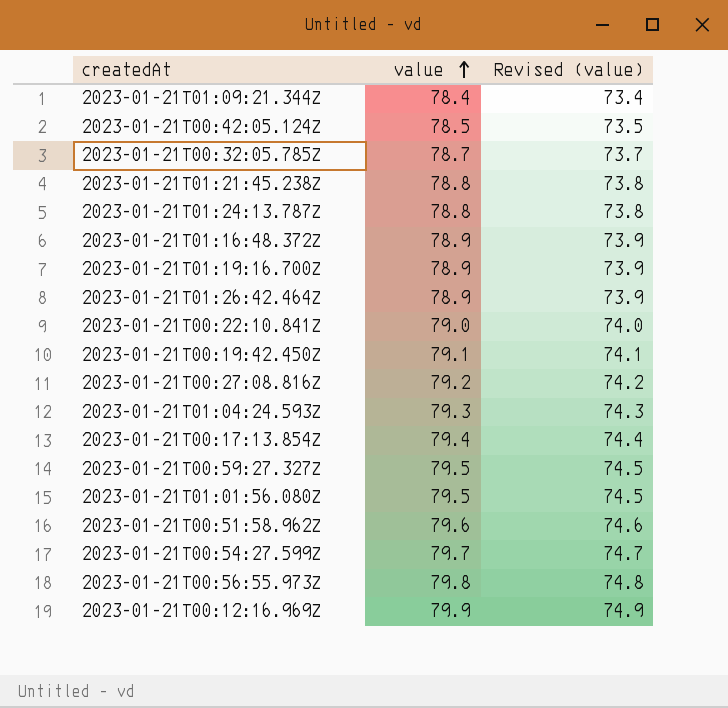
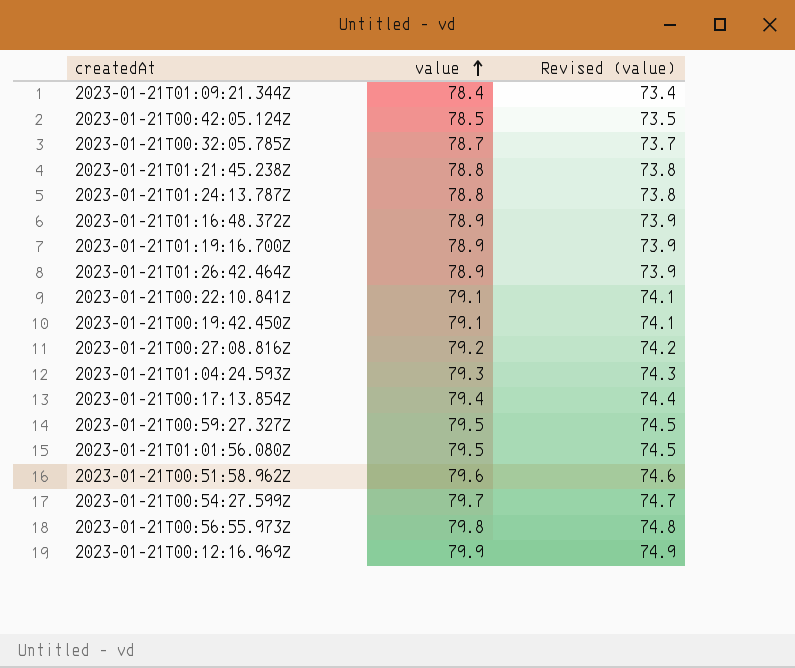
2023-01-21T00:22:10.841Z | value: 79.0 -> 79.1
2023-01-21T00:22:10.841Z | Revised (value): 74.0 -> 74.1

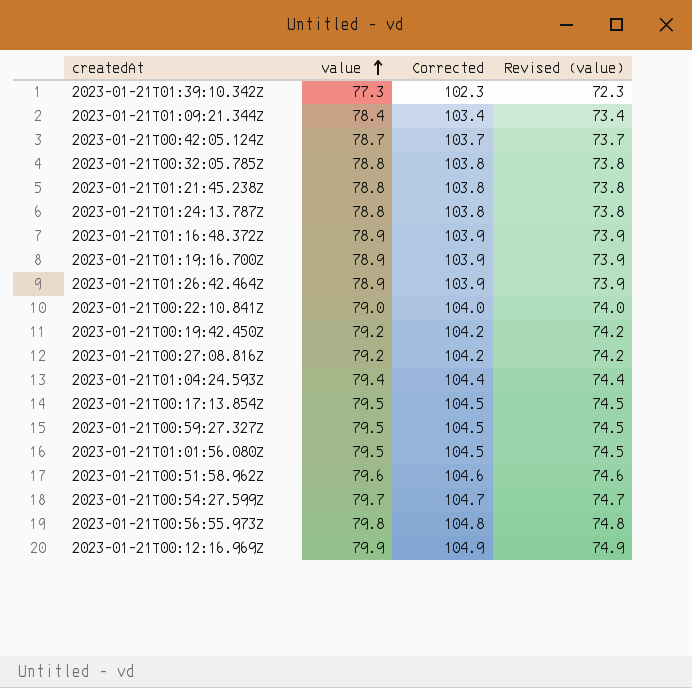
column Corrected | formula: none -> [value] + 25
row 2023-01-21T01:39:10.342Z: none -> 77.3 | 102.3 | 72.3
2023-01-21T00:42:05.124Z | value: 78.5 -> 78.7
2023-01-21T00:42:05.124Z | Revised (value): 73.5 -> 73.7
2023-01-21T00:32:05.785Z | value: 78.7 -> 78.8
2023-01-21T00:32:05.785Z | Revised (value): 73.7 -> 73.8
2023-01-21T00:22:10.841Z | value: 79.1 -> 79.0
2023-01-21T00:22:10.841Z | Revised (value): 74.1 -> 74.0
2023-01-21T00:19:42.450Z | value: 79.1 -> 79.2
2023-01-21T00:19:42.450Z | Revised (value): 74.1 -> 74.2
2023-01-21T01:04:24.593Z | value: 79.3 -> 79.4
2023-01-21T01:04:24.593Z | Revised (value): 74.3 -> 74.4
2023-01-21T00:17:13.854Z | value: 79.4 -> 79.5
2023-01-21T00:17:13.854Z | Revised (value): 74.4 -> 74.5

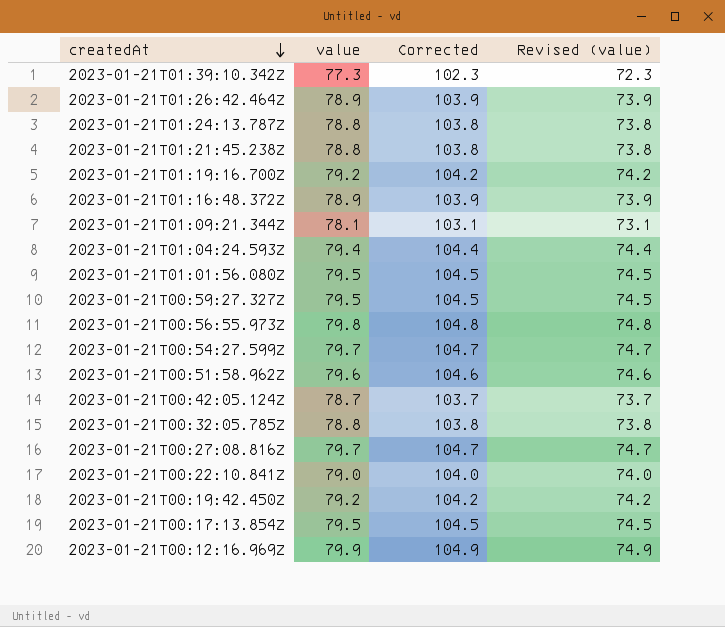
row order: value ascending -> createdAt descending
2023-01-21T01:19:16.700Z | value: 78.9 -> 79.2
2023-01-21T01:19:16.700Z | Corrected: 103.9 -> 104.2
2023-01-21T01:19:16.700Z | Revised (value): 73.9 -> 74.2
2023-01-21T01:09:21.344Z | value: 78.4 -> 78.1
2023-01-21T01:09:21.344Z | Corrected: 103.4 -> 103.1
2023-01-21T01:09:21.344Z | Revised (value): 73.4 -> 73.1
2023-01-21T00:27:08.816Z | value: 79.2 -> 79.7
2023-01-21T00:27:08.816Z | Corrected: 104.2 -> 104.7
2023-01-21T00:27:08.816Z | Revised (value): 74.2 -> 74.7

